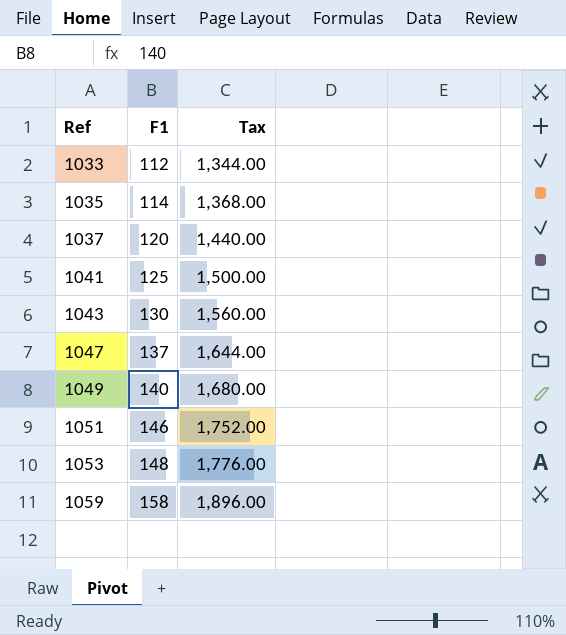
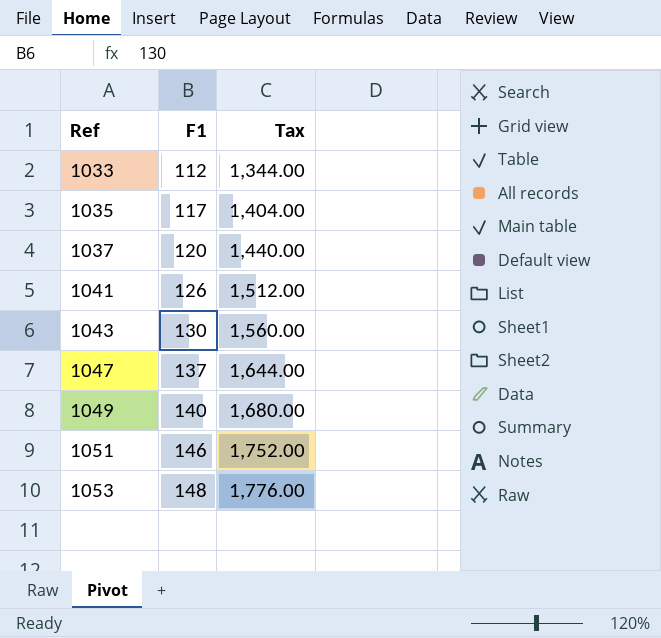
row 1059: 158 | 1,896.00 -> none
1035 | F1: 114 -> 117
1035 | Tax: 1,368.00 -> 1,404.00
1041 | F1: 125 -> 126
1041 | Tax: 1,500.00 -> 1,512.00

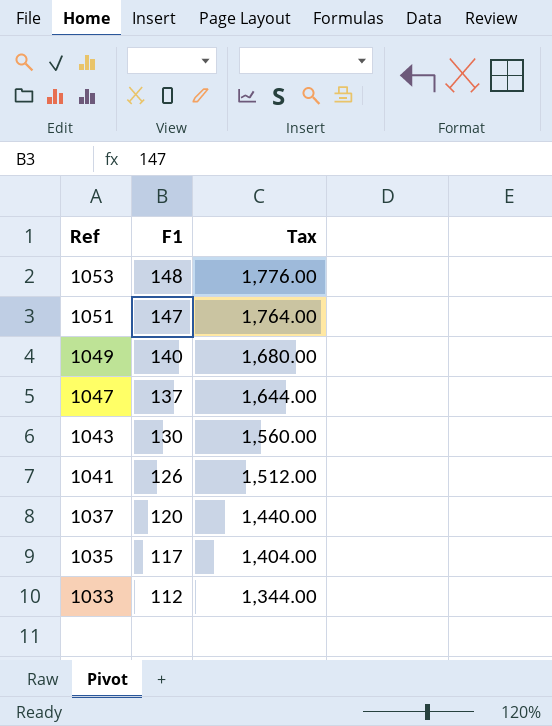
row order: Ref ascending -> Ref descending
1051 | F1: 146 -> 147
1051 | Tax: 1,752.00 -> 1,764.00

